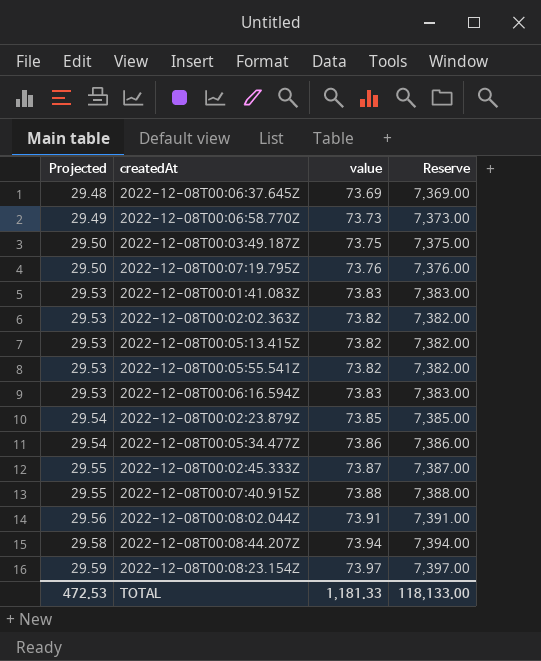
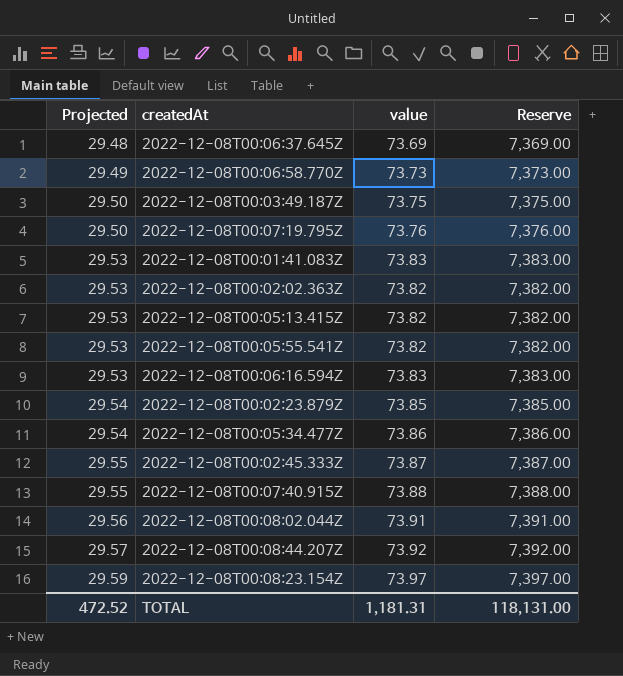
2022-12-08T00:08:44.207Z | Projected: 29.58 -> 29.57
2022-12-08T00:08:44.207Z | value: 73.94 -> 73.92
2022-12-08T00:08:44.207Z | Reserve: 7,394.00 -> 7,392.00
TOTAL | Projected: 472.53 -> 472.52
TOTAL | value: 1,181.33 -> 1,181.31
TOTAL | Reserve: 118,133.00 -> 118,131.00

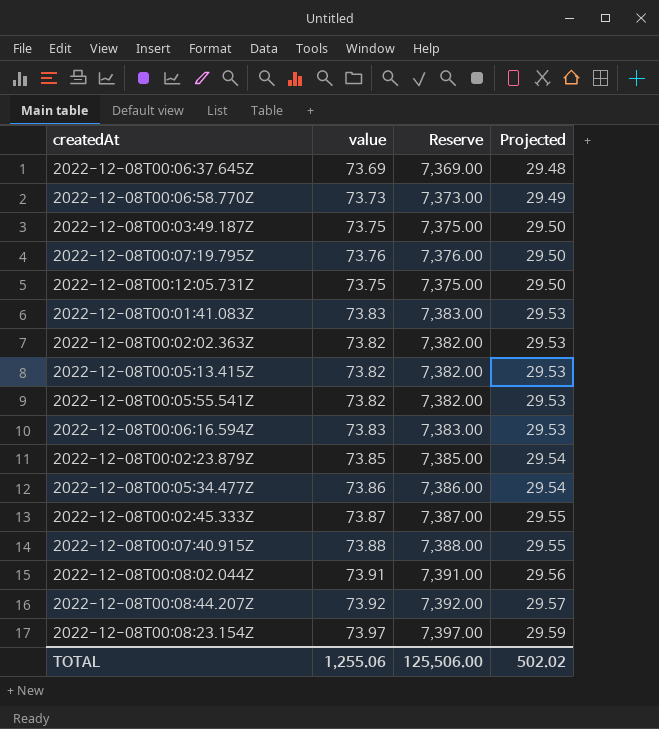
column Projected | position: 1 -> 4
row 2022-12-08T00:12:05.731Z: none -> 73.75 | 7,375.00 | 29.50
TOTAL | value: 1,181.31 -> 1,255.06
TOTAL | Reserve: 118,131.00 -> 125,506.00
TOTAL | Projected: 472.52 -> 502.02

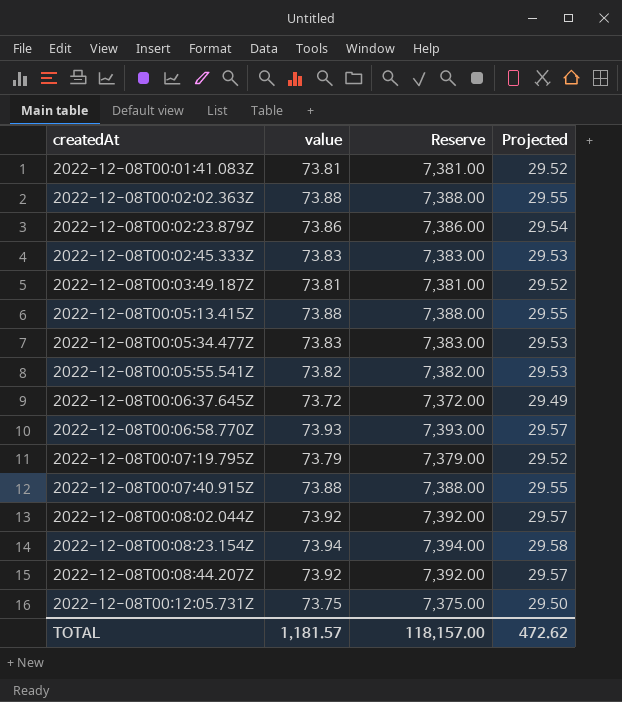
row order: Projected ascending -> createdAt ascending
row 2022-12-08T00:06:16.594Z: 73.83 | 7,383.00 | 29.53 -> none
2022-12-08T00:01:41.083Z | value: 73.83 -> 73.81
2022-12-08T00:01:41.083Z | Reserve: 7,383.00 -> 7,381.00
2022-12-08T00:01:41.083Z | Projected: 29.53 -> 29.52
2022-12-08T00:02:02.363Z | value: 73.82 -> 73.88
2022-12-08T00:02:02.363Z | Reserve: 7,382.00 -> 7,388.00
2022-12-08T00:02:02.363Z | Projected: 29.53 -> 29.55
2022-12-08T00:02:23.879Z | value: 73.85 -> 73.86
2022-12-08T00:02:23.879Z | Reserve: 7,385.00 -> 7,386.00
2022-12-08T00:02:45.333Z | value: 73.87 -> 73.83
2022-12-08T00:02:45.333Z | Reserve: 7,387.00 -> 7,383.00
2022-12-08T00:02:45.333Z | Projected: 29.55 -> 29.53
2022-12-08T00:03:49.187Z | value: 73.75 -> 73.81
2022-12-08T00:03:49.187Z | Reserve: 7,375.00 -> 7,381.00
2022-12-08T00:03:49.187Z | Projected: 29.50 -> 29.52
2022-12-08T00:05:13.415Z | value: 73.82 -> 73.88
2022-12-08T00:05:13.415Z | Reserve: 7,382.00 -> 7,388.00
2022-12-08T00:05:13.415Z | Projected: 29.53 -> 29.55
2022-12-08T00:05:34.477Z | value: 73.86 -> 73.83
2022-12-08T00:05:34.477Z | Reserve: 7,386.00 -> 7,383.00
2022-12-08T00:05:34.477Z | Projected: 29.54 -> 29.53
2022-12-08T00:06:37.645Z | value: 73.69 -> 73.72
2022-12-08T00:06:37.645Z | Reserve: 7,369.00 -> 7,372.00
2022-12-08T00:06:37.645Z | Projected: 29.48 -> 29.49
2022-12-08T00:06:58.770Z | value: 73.73 -> 73.93
2022-12-08T00:06:58.770Z | Reserve: 7,373.00 -> 7,393.00
2022-12-08T00:06:58.770Z | Projected: 29.49 -> 29.57
2022-12-08T00:07:19.795Z | value: 73.76 -> 73.79
2022-12-08T00:07:19.795Z | Reserve: 7,376.00 -> 7,379.00
2022-12-08T00:07:19.795Z | Projected: 29.50 -> 29.52
2022-12-08T00:08:02.044Z | value: 73.91 -> 73.92
2022-12-08T00:08:02.044Z | Reserve: 7,391.00 -> 7,392.00
2022-12-08T00:08:02.044Z | Projected: 29.56 -> 29.57
2022-12-08T00:08:23.154Z | value: 73.97 -> 73.94
2022-12-08T00:08:23.154Z | Reserve: 7,397.00 -> 7,394.00
2022-12-08T00:08:23.154Z | Projected: 29.59 -> 29.58
TOTAL | value: 1,255.06 -> 1,181.57
TOTAL | Reserve: 125,506.00 -> 118,157.00
TOTAL | Projected: 502.02 -> 472.62

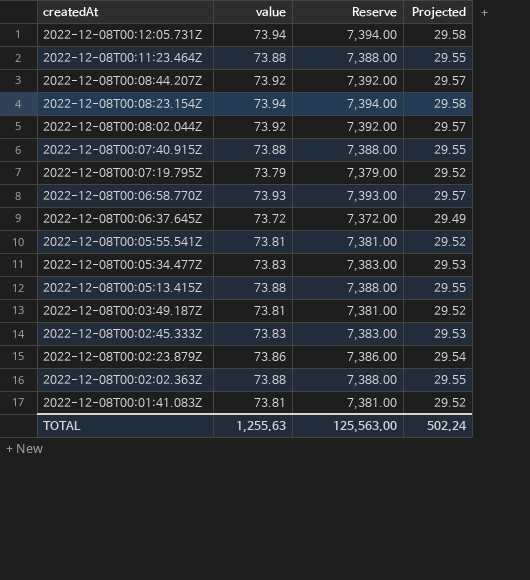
row order: createdAt ascending -> createdAt descending
2022-12-08T00:12:05.731Z | value: 73.75 -> 73.94
2022-12-08T00:12:05.731Z | Reserve: 7,375.00 -> 7,394.00
2022-12-08T00:12:05.731Z | Projected: 29.50 -> 29.58
row 2022-12-08T00:11:23.464Z: none -> 73.88 | 7,388.00 | 29.55
2022-12-08T00:05:55.541Z | value: 73.82 -> 73.81
2022-12-08T00:05:55.541Z | Reserve: 7,382.00 -> 7,381.00
2022-12-08T00:05:55.541Z | Projected: 29.53 -> 29.52
TOTAL | value: 1,181.57 -> 1,255.63
TOTAL | Reserve: 118,157.00 -> 125,563.00
TOTAL | Projected: 472.62 -> 502.24

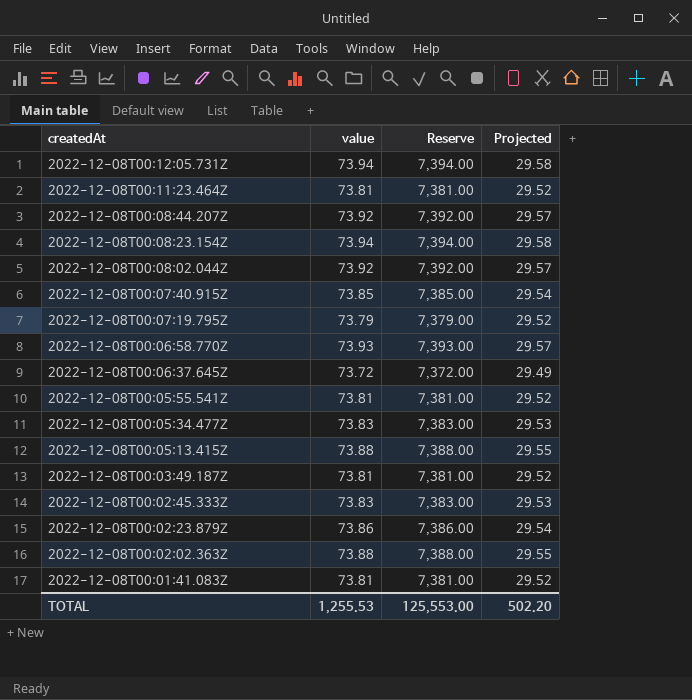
2022-12-08T00:11:23.464Z | value: 73.88 -> 73.81
2022-12-08T00:11:23.464Z | Reserve: 7,388.00 -> 7,381.00
2022-12-08T00:11:23.464Z | Projected: 29.55 -> 29.52
2022-12-08T00:07:40.915Z | value: 73.88 -> 73.85
2022-12-08T00:07:40.915Z | Reserve: 7,388.00 -> 7,385.00
2022-12-08T00:07:40.915Z | Projected: 29.55 -> 29.54
TOTAL | value: 1,255.63 -> 1,255.53
TOTAL | Reserve: 125,563.00 -> 125,553.00
TOTAL | Projected: 502.24 -> 502.20

